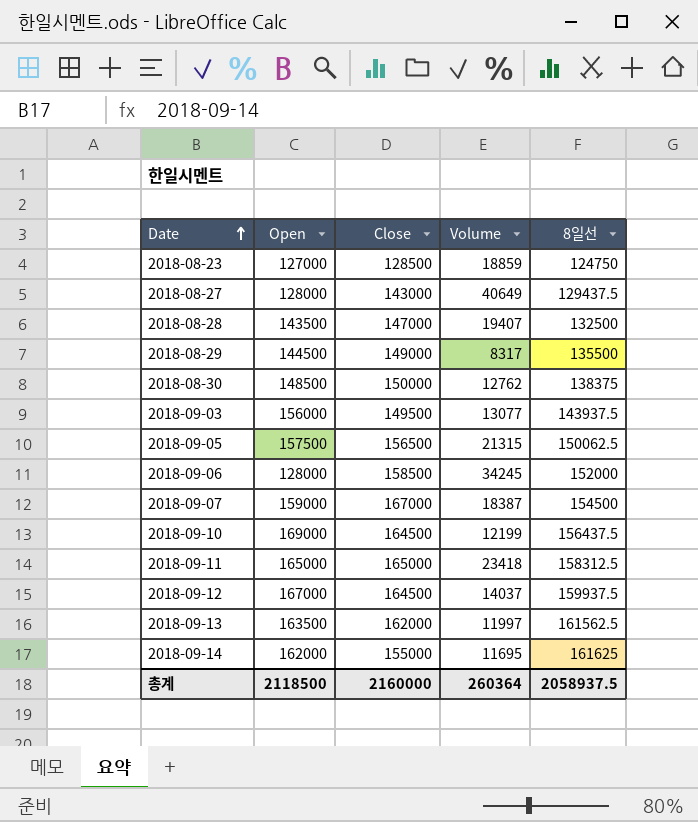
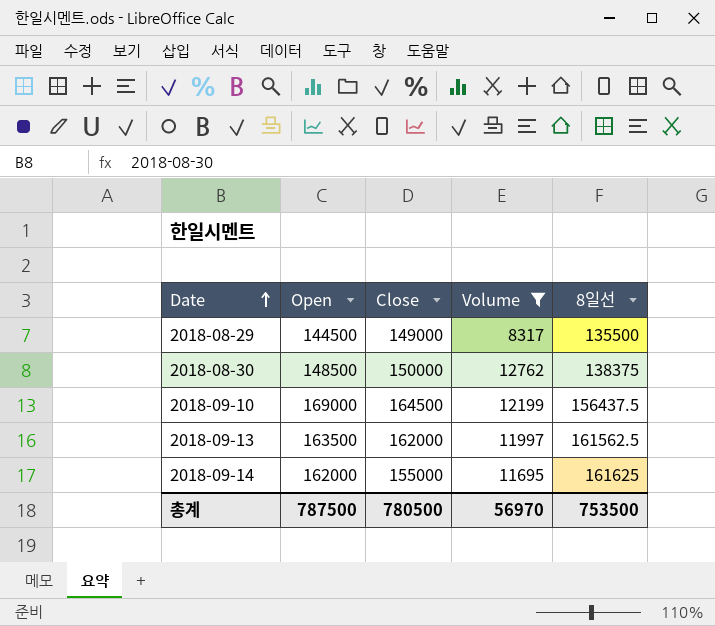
filter: none -> Volume <= 12762
총계 | Open: 2118500 -> 787500
총계 | Close: 2160000 -> 780500
총계 | Volume: 260364 -> 56970
총계 | 8일선: 2058937.5 -> 753500

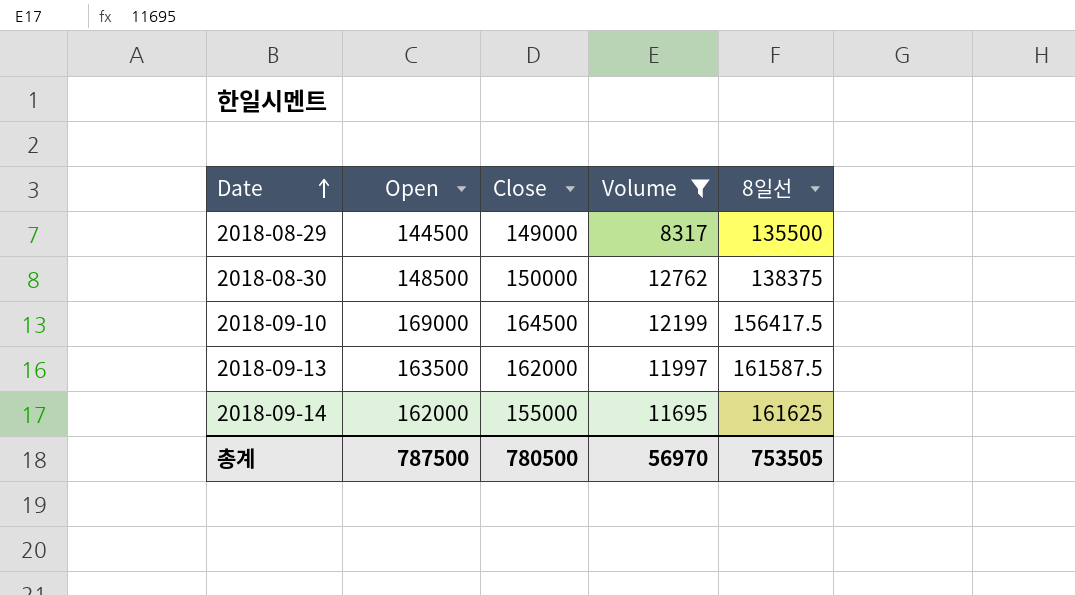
2018-09-10 | 8일선: 156437.5 -> 156417.5
2018-09-13 | 8일선: 161562.5 -> 161587.5
총계 | 8일선: 753500 -> 753505

